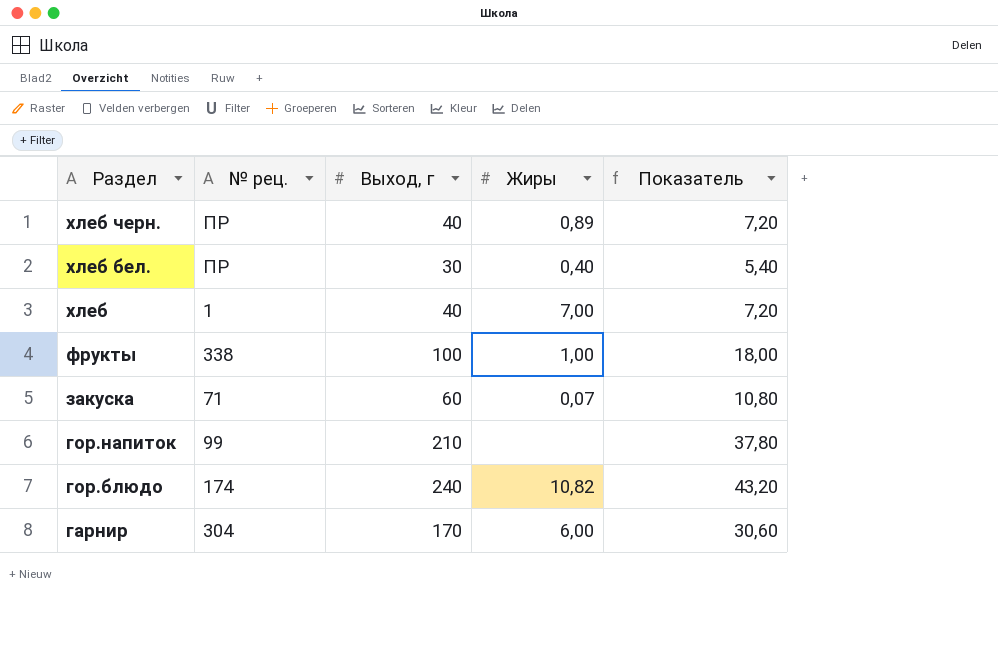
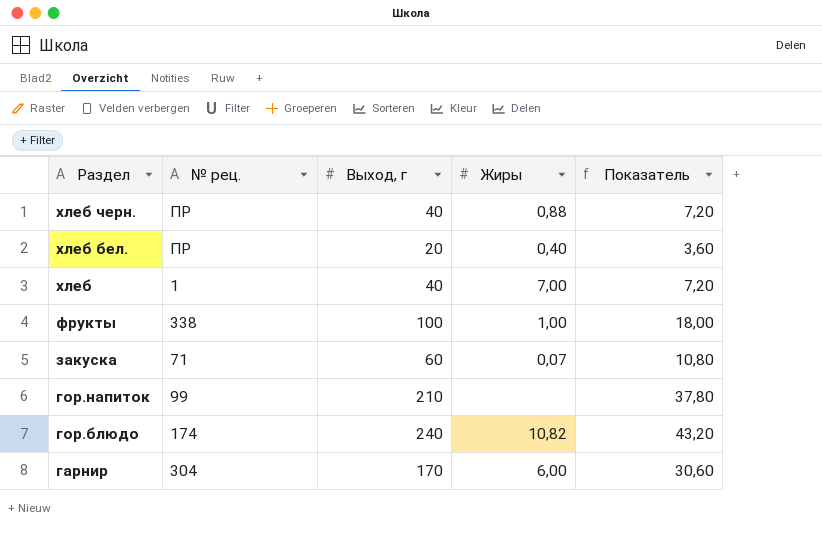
хлеб черн. | Жиры: 0,89 -> 0,88
хлеб бел. | Выход, г: 30 -> 20
хлеб бел. | Показатель: 5,40 -> 3,60

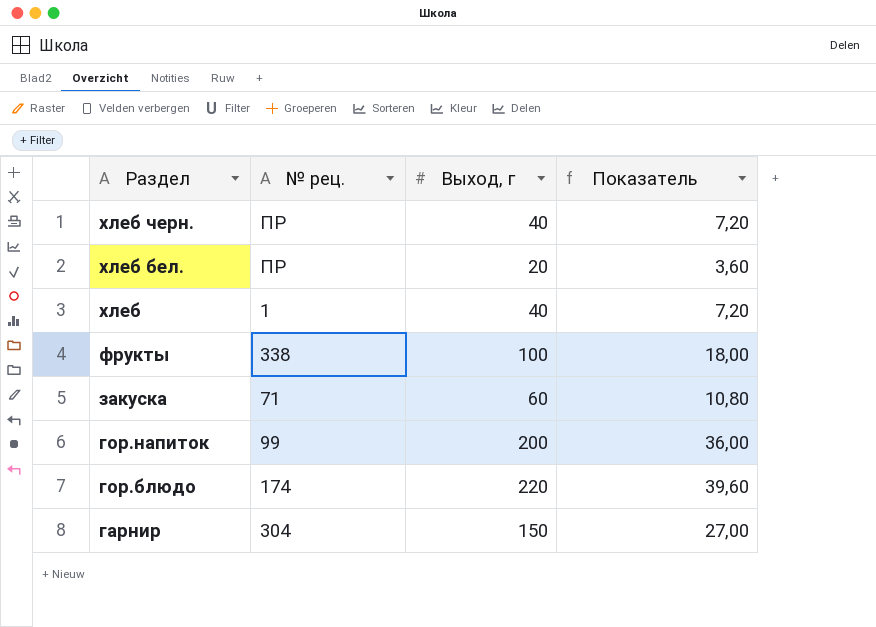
column Жиры | position: 4 -> none
гор.напиток | Выход, г: 210 -> 200
гор.напиток | Показатель: 37,80 -> 36,00
гор.блюдо | Выход, г: 240 -> 220
гор.блюдо | Показатель: 43,20 -> 39,60
гарнир | Выход, г: 170 -> 150
гарнир | Показатель: 30,60 -> 27,00

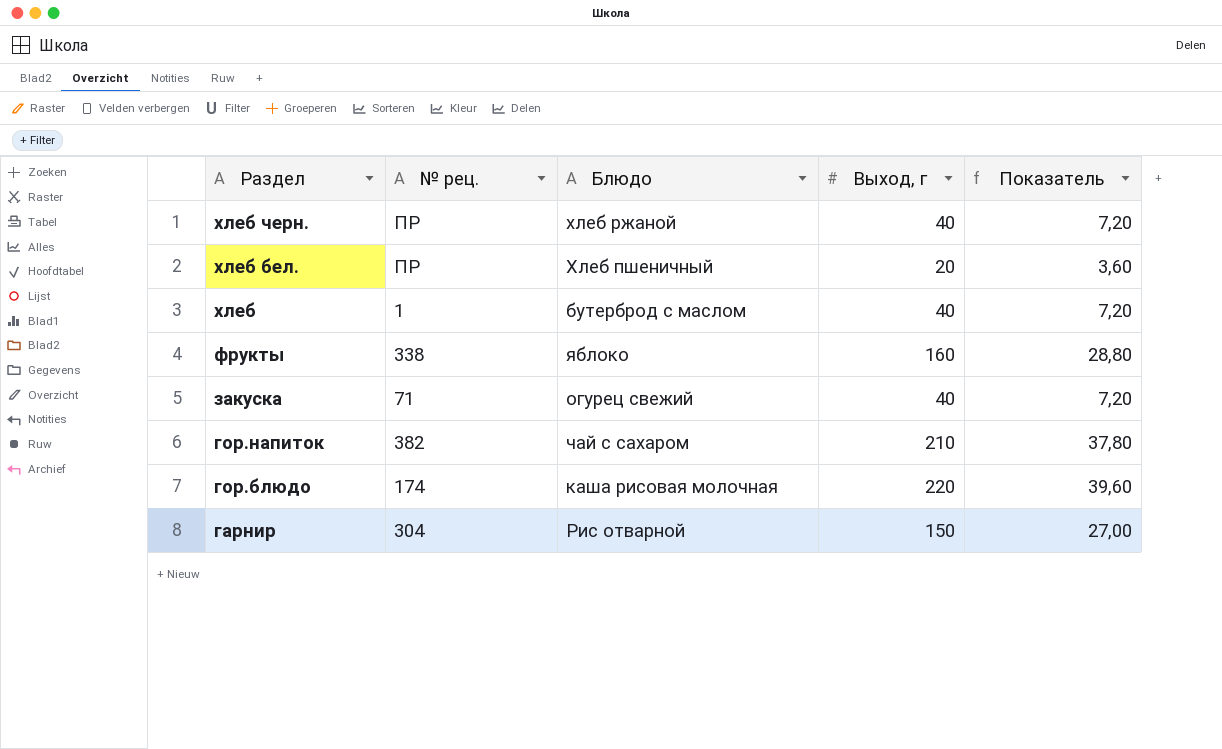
column Блюдо | position: none -> 3
фрукты | Выход, г: 100 -> 160
фрукты | Показатель: 18,00 -> 28,80
закуска | Выход, г: 60 -> 40
закуска | Показатель: 10,80 -> 7,20
гор.напиток | № рец.: 99 -> 382
гор.напиток | Выход, г: 200 -> 210
гор.напиток | Показатель: 36,00 -> 37,80

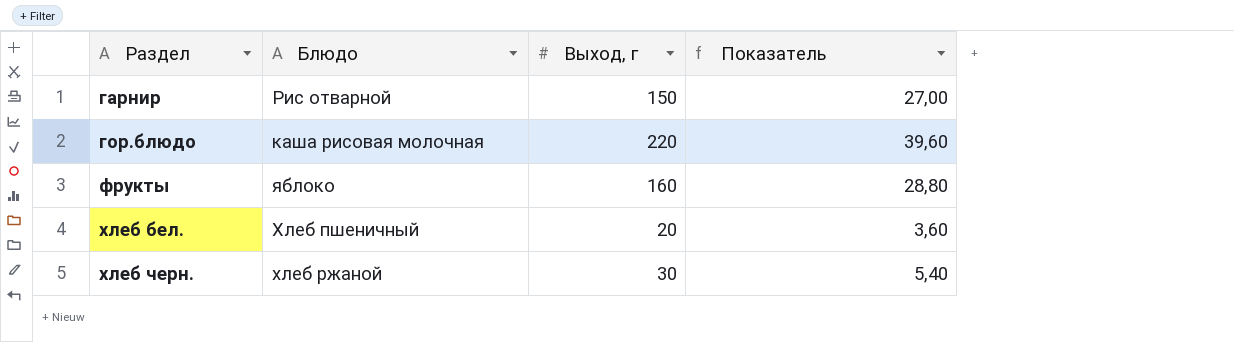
row order: Раздел descending -> Раздел ascending
column № рец. | position: 2 -> none
row хлеб: 1 | бутерброд с маслом | 40 | 7,20 -> none
row закуска: 71 | огурец свежий | 40 | 7,20 -> none
row гор.напиток: 382 | чай с сахаром | 210 | 37,80 -> none
хлеб черн. | Выход, г: 40 -> 30
хлеб черн. | Показатель: 7,20 -> 5,40

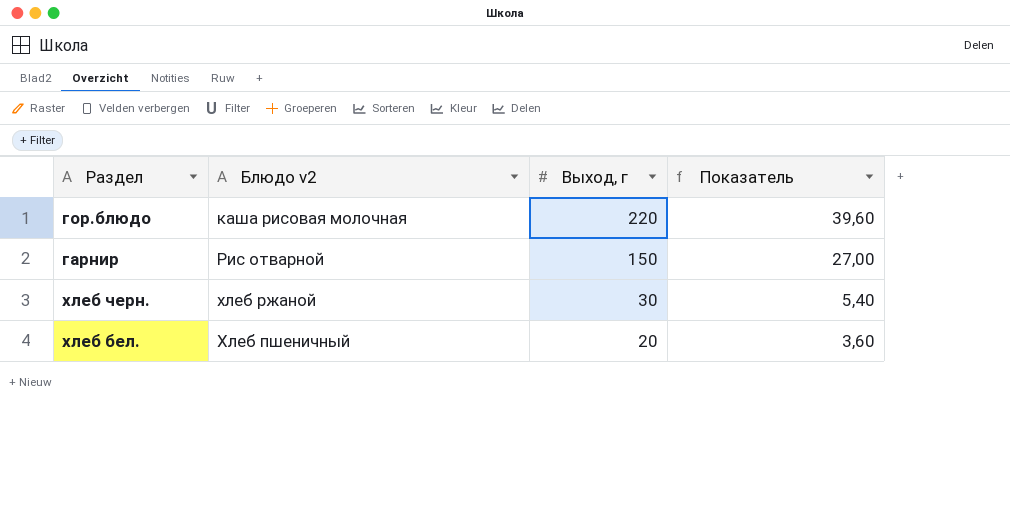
row order: Раздел ascending -> Выход, г descending
column name: Блюдо -> Блюдо v2
row фрукты: яблоко | 160 | 28,80 -> none

